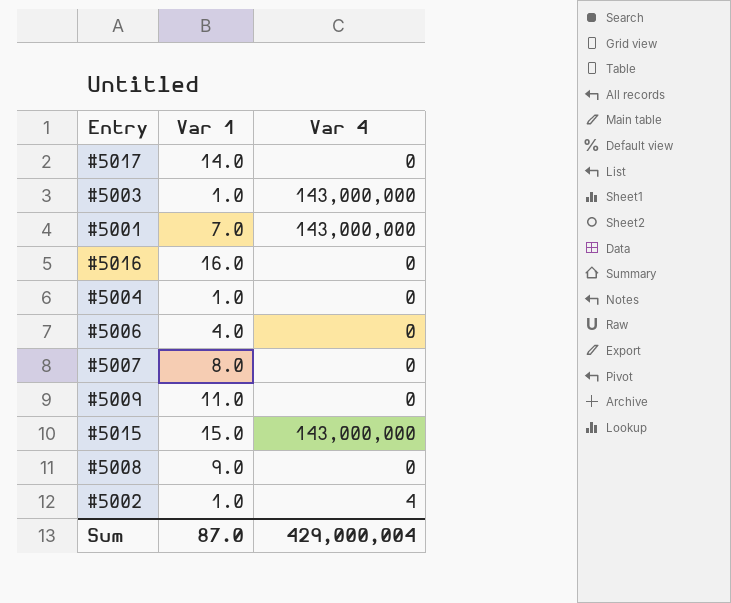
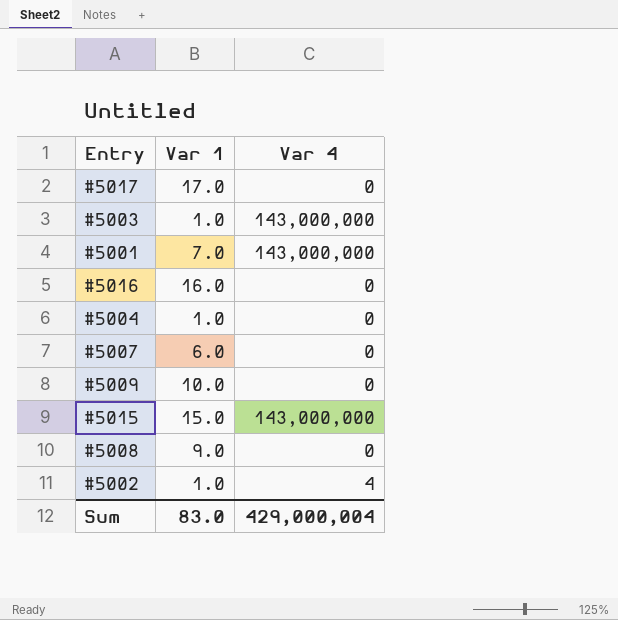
row #5006: 4.0 | 0 -> none
#5017 | Var 1: 14.0 -> 17.0
#5007 | Var 1: 8.0 -> 6.0
#5009 | Var 1: 11.0 -> 10.0
Sum | Var 1: 87.0 -> 83.0

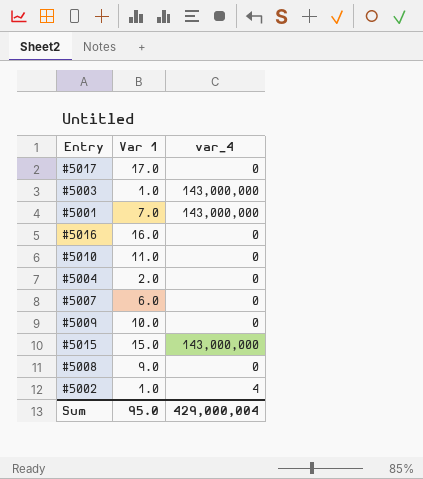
column name: Var 4 -> var_4
row #5010: none -> 11.0 | 0
#5004 | Var 1: 1.0 -> 2.0
Sum | Var 1: 83.0 -> 95.0

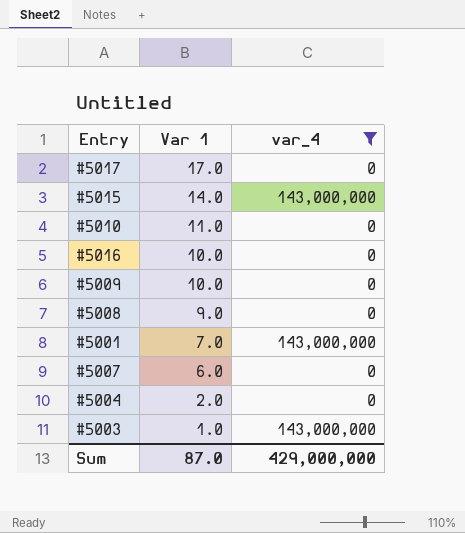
filter: none -> var_4 != 4
row order: none -> Var 1 descending
#5015 | Var 1: 15.0 -> 14.0
#5016 | Var 1: 16.0 -> 10.0
Sum | Var 1: 95.0 -> 87.0
Sum | var_4: 429,000,004 -> 429,000,000

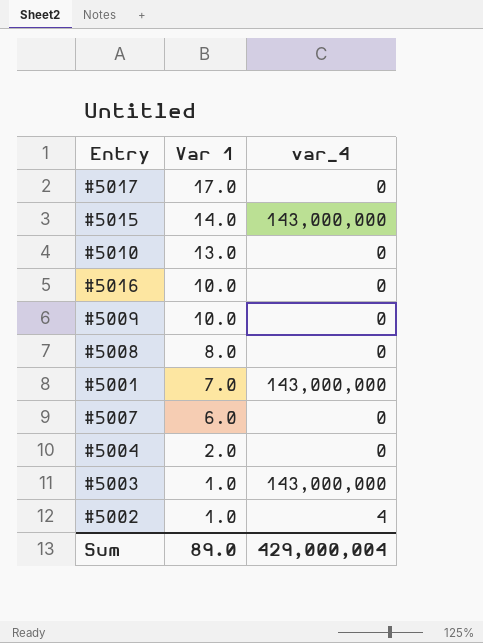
filter: var_4 != 4 -> none
#5010 | Var 1: 11.0 -> 13.0
#5008 | Var 1: 9.0 -> 8.0
Sum | Var 1: 87.0 -> 89.0
Sum | var_4: 429,000,000 -> 429,000,004

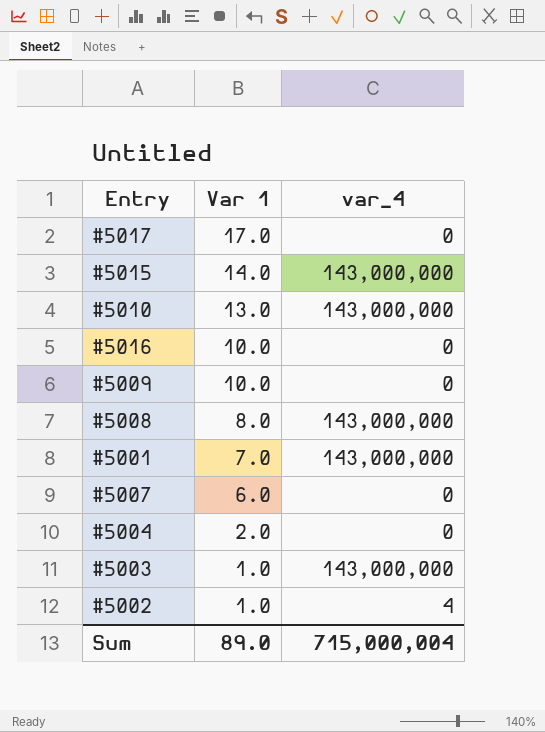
#5010 | var_4: 0 -> 143,000,000
#5008 | var_4: 0 -> 143,000,000
Sum | var_4: 429,000,004 -> 715,000,004

